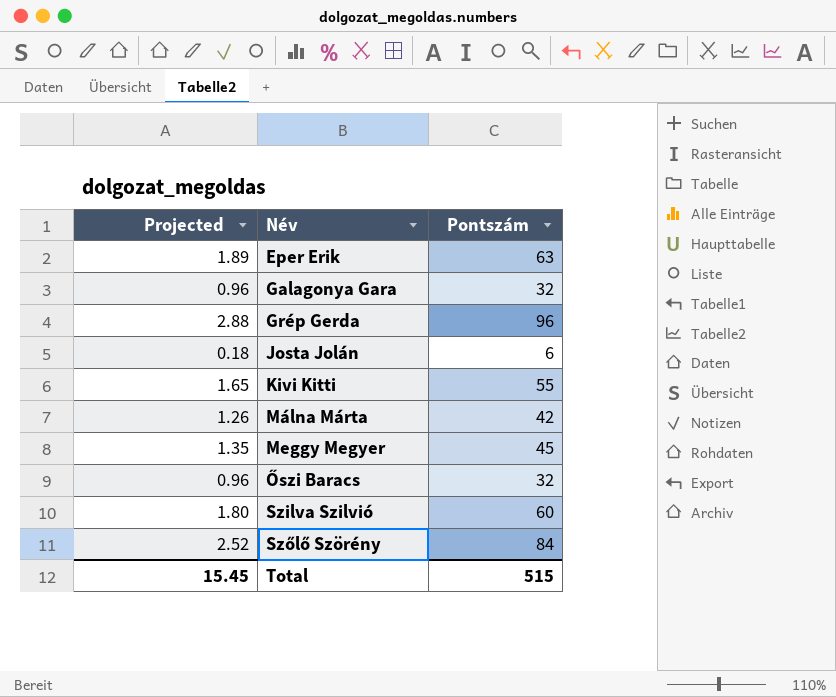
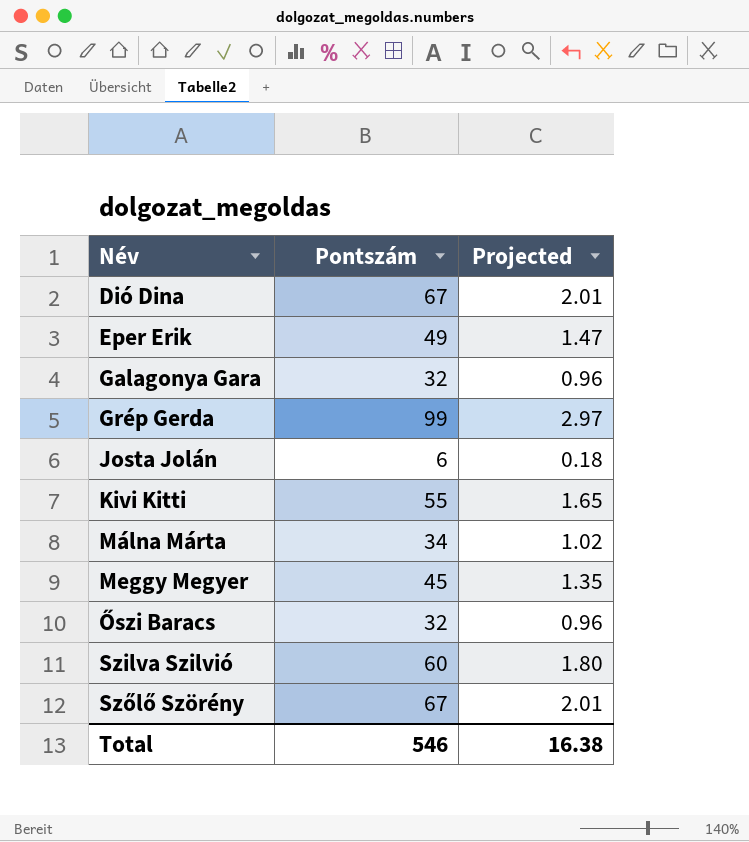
column Projected | position: 1 -> 3
row Dió Dina: none -> 67 | 2.01
Eper Erik | Pontszám: 63 -> 49
Eper Erik | Projected: 1.89 -> 1.47
Grép Gerda | Pontszám: 96 -> 99
Grép Gerda | Projected: 2.88 -> 2.97
Málna Márta | Pontszám: 42 -> 34
Málna Márta | Projected: 1.26 -> 1.02
Szőlő Szörény | Pontszám: 84 -> 67
Szőlő Szörény | Projected: 2.52 -> 2.01
Total | Pontszám: 515 -> 546
Total | Projected: 15.45 -> 16.38

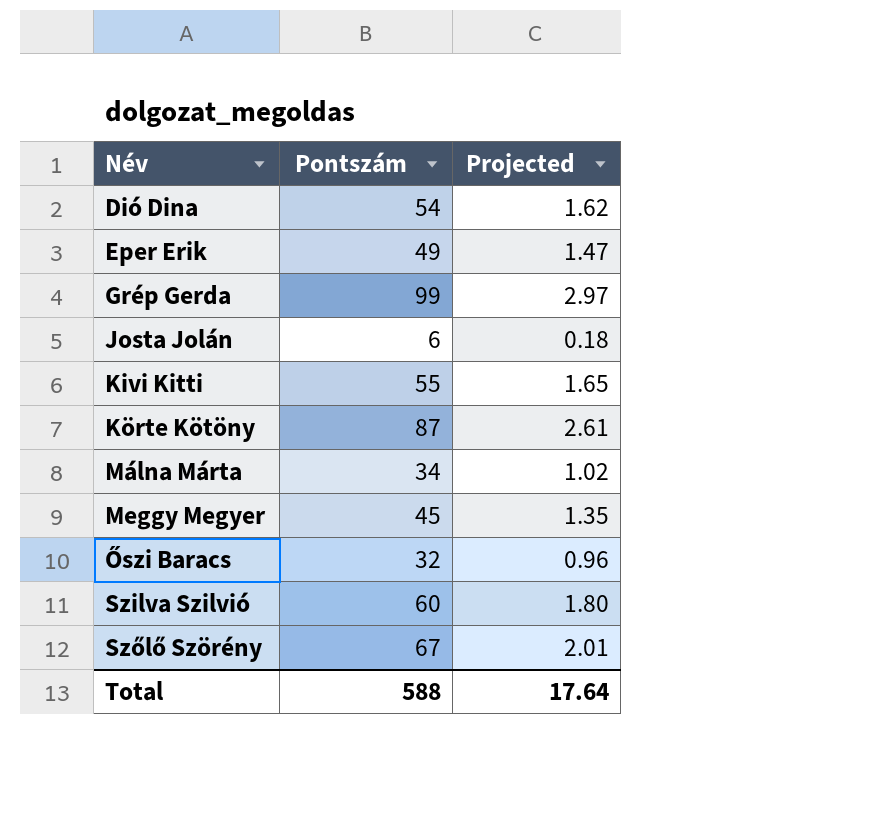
row Galagonya Gara: 32 | 0.96 -> none
Dió Dina | Pontszám: 67 -> 54
Dió Dina | Projected: 2.01 -> 1.62
row Körte Kötöny: none -> 87 | 2.61
Total | Pontszám: 546 -> 588
Total | Projected: 16.38 -> 17.64

